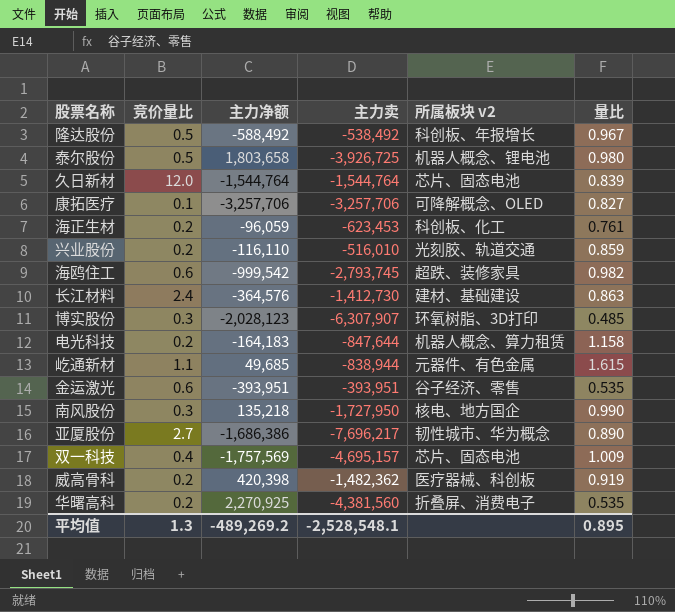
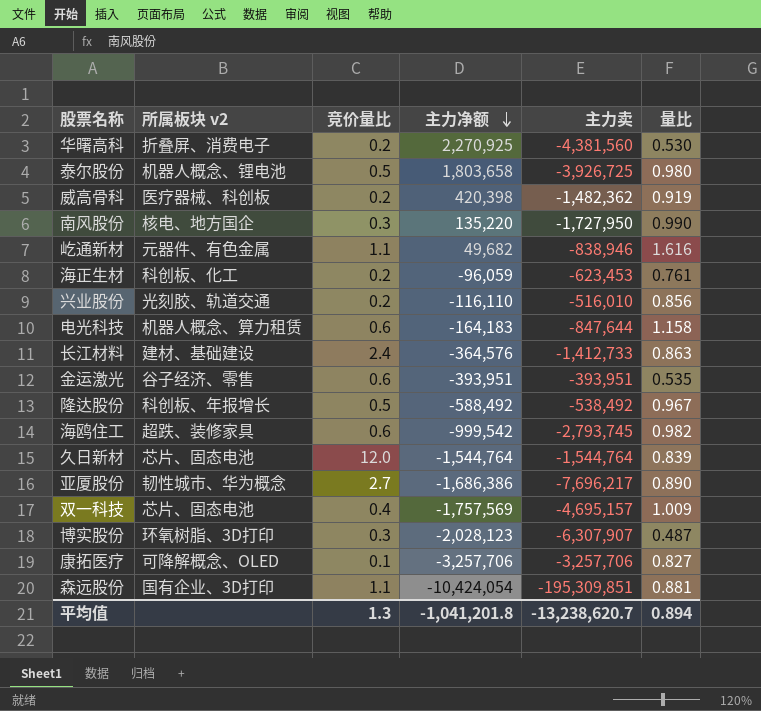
row order: none -> 主力净额 descending
column 所属板块 v2 | position: 5 -> 2
华曙高科 | 量比: 0.535 -> 0.530
南风股份 | 主力净额: 135,218 -> 135,220
屹通新材 | 主力净额: 49,685 -> 49,682
屹通新材 | 主力卖: -838,944 -> -838,946
屹通新材 | 量比: 1.615 -> 1.616
兴业股份 | 量比: 0.859 -> 0.856
电光科技 | 竞价量比: 0.2 -> 0.6
长江材料 | 主力卖: -1,412,730 -> -1,412,733
博实股份 | 量比: 0.485 -> 0.487
row 森远股份: none -> 国有企业、3D打印 | 1.1 | -10,424,054 | -195,309,851 | 0.881
平均值 | 主力净额: -489,269.2 -> -1,041,201.8
平均值 | 主力卖: -2,528,548.1 -> -13,238,620.7
平均值 | 量比: 0.895 -> 0.894

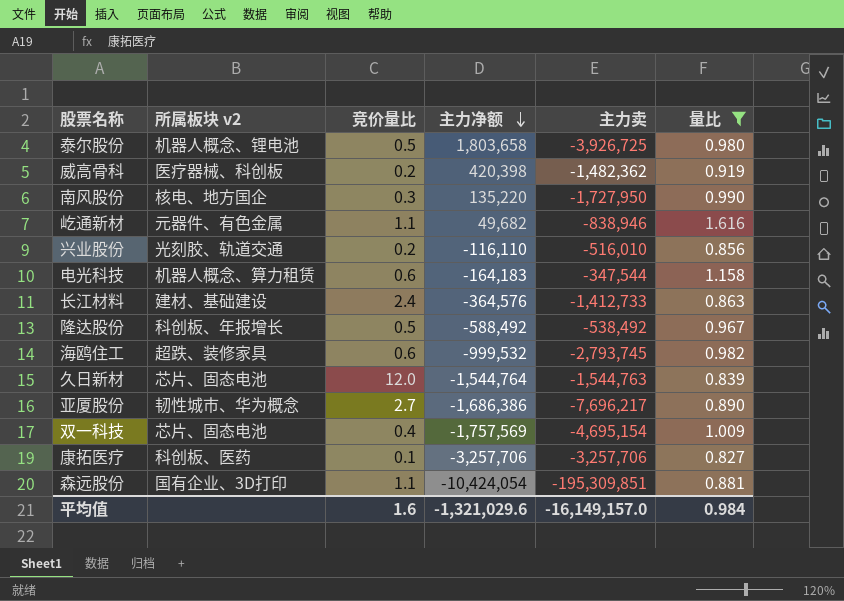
filter: none -> 量比 >= 0.827
电光科技 | 主力卖: -847,644 -> -347,544
海鸥住工 | 主力净额: -999,542 -> -999,532
久日新材 | 主力卖: -1,544,764 -> -1,544,763
双一科技 | 主力卖: -4,695,157 -> -4,695,154
康拓医疗 | 所属板块 v2: 可降解概念、OLED -> 科创板、医药
平均值 | 竞价量比: 1.3 -> 1.6
平均值 | 主力净额: -1,041,201.8 -> -1,321,029.6
平均值 | 主力卖: -13,238,620.7 -> -16,149,157.0
平均值 | 量比: 0.894 -> 0.984

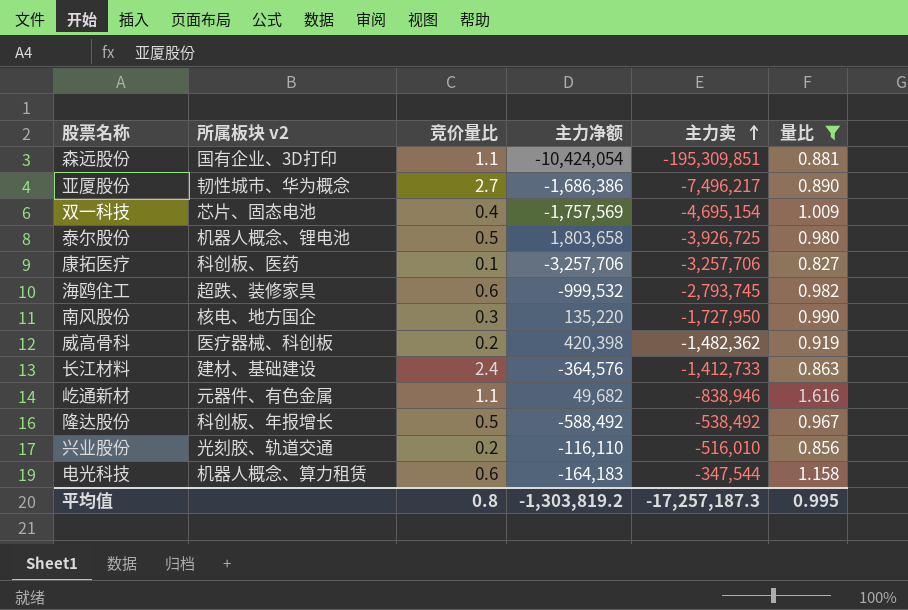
row order: 主力净额 descending -> 主力卖 ascending
row 久日新材: 芯片、固态电池 | 12.0 | -1,544,764 | -1,544,763 | 0.839 -> none
亚厦股份 | 主力卖: -7,696,217 -> -7,496,217
平均值 | 竞价量比: 1.6 -> 0.8
平均值 | 主力净额: -1,321,029.6 -> -1,303,819.2
平均值 | 主力卖: -16,149,157.0 -> -17,257,187.3
平均值 | 量比: 0.984 -> 0.995

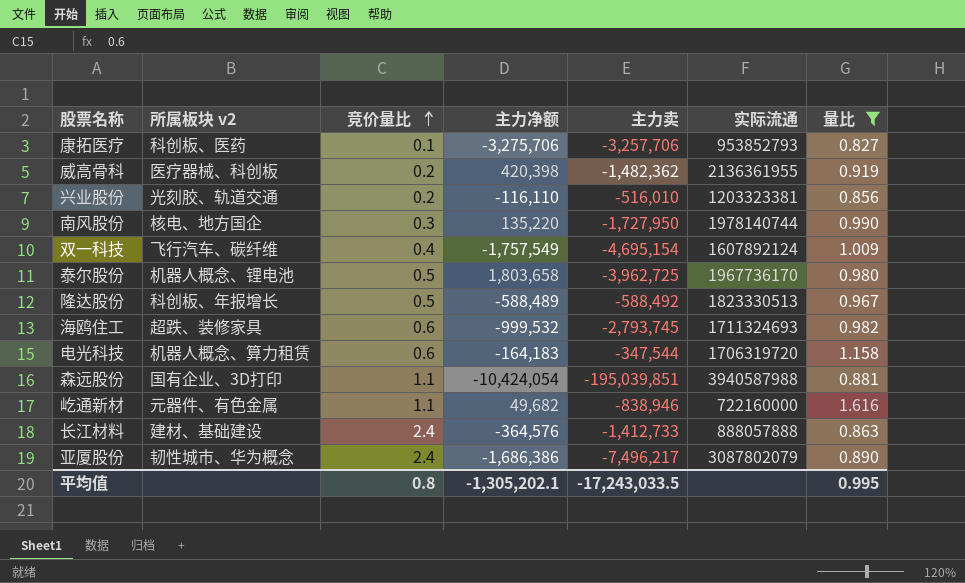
row order: 主力卖 ascending -> 竞价量比 ascending
column 实际流通 | position: none -> 6
康拓医疗 | 主力净额: -3,257,706 -> -3,275,706
双一科技 | 所属板块 v2: 芯片、固态电池 -> 飞行汽车、碳纤维
双一科技 | 主力净额: -1,757,569 -> -1,757,549
泰尔股份 | 主力卖: -3,926,725 -> -3,962,725
隆达股份 | 主力净额: -588,492 -> -588,489
隆达股份 | 主力卖: -538,492 -> -588,492
森远股份 | 主力卖: -195,309,851 -> -195,039,851
亚厦股份 | 竞价量比: 2.7 -> 2.4
平均值 | 主力净额: -1,303,819.2 -> -1,305,202.1
平均值 | 主力卖: -17,257,187.3 -> -17,243,033.5

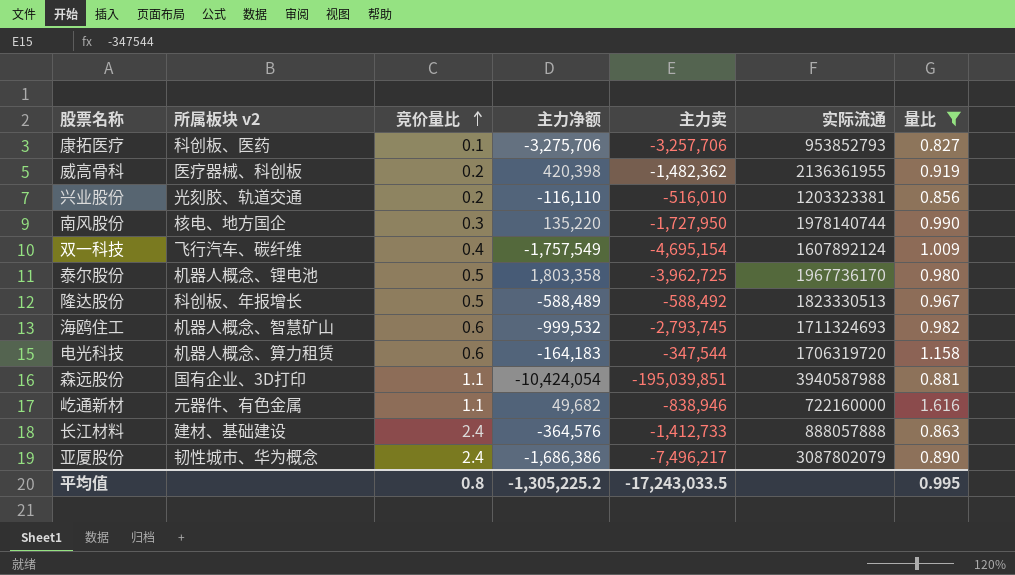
泰尔股份 | 主力净额: 1,803,658 -> 1,803,358
海鸥住工 | 所属板块 v2: 超跌、装修家具 -> 机器人概念、智慧矿山
平均值 | 主力净额: -1,305,202.1 -> -1,305,225.2

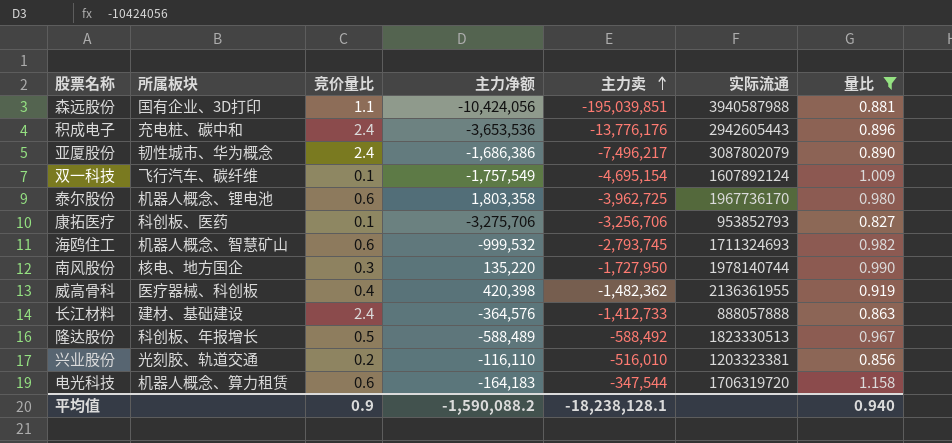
row order: 竞价量比 ascending -> 主力卖 ascending
column name: 所属板块 v2 -> 所属板块
row 屹通新材: 元器件、有色金属 | 1.1 | 49,682 | -838,946 | 722160000 | 1.616 -> none
森远股份 | 主力净额: -10,424,054 -> -10,424,056
row 积成电子: none -> 充电桩、碳中和 | 2.4 | -3,653,536 | -13,776,176 | 2942605443 | 0.896
双一科技 | 竞价量比: 0.4 -> 0.1
泰尔股份 | 竞价量比: 0.5 -> 0.6
康拓医疗 | 主力卖: -3,257,706 -> -3,256,706
威高骨科 | 竞价量比: 0.2 -> 0.4
平均值 | 竞价量比: 0.8 -> 0.9
平均值 | 主力净额: -1,305,225.2 -> -1,590,088.2
平均值 | 主力卖: -17,243,033.5 -> -18,238,128.1
平均值 | 量比: 0.995 -> 0.940

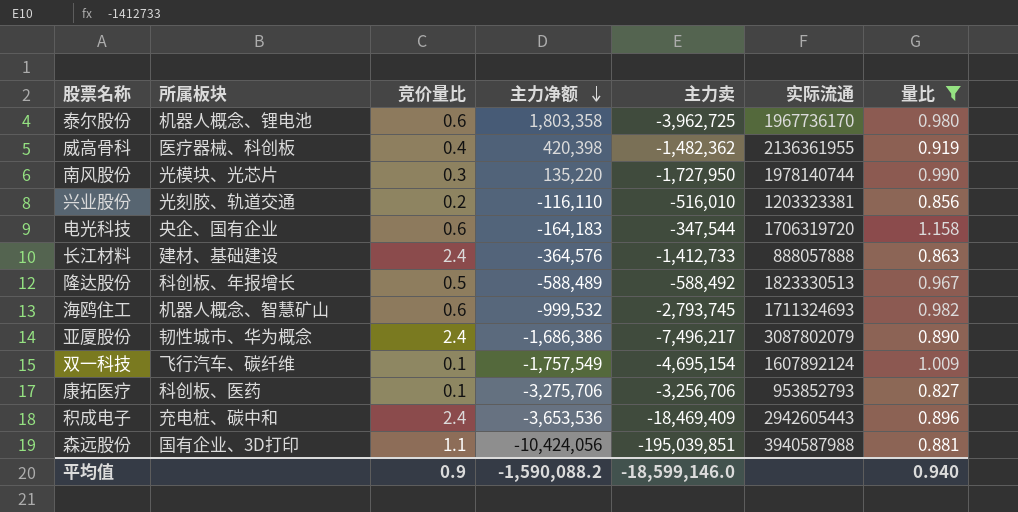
row order: 主力卖 ascending -> 主力净额 descending
南风股份 | 所属板块: 核电、地方国企 -> 光模块、光芯片
电光科技 | 所属板块: 机器人概念、算力租赁 -> 央企、国有企业
积成电子 | 主力卖: -13,776,176 -> -18,469,409
平均值 | 主力卖: -18,238,128.1 -> -18,599,146.0

